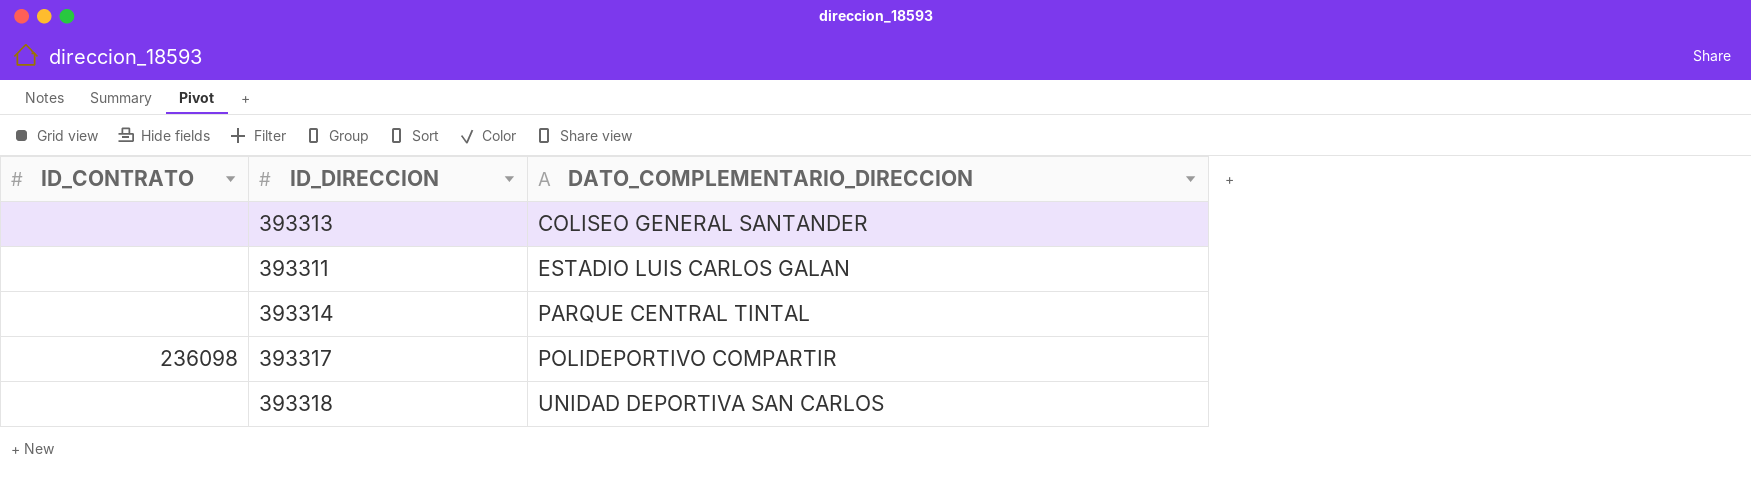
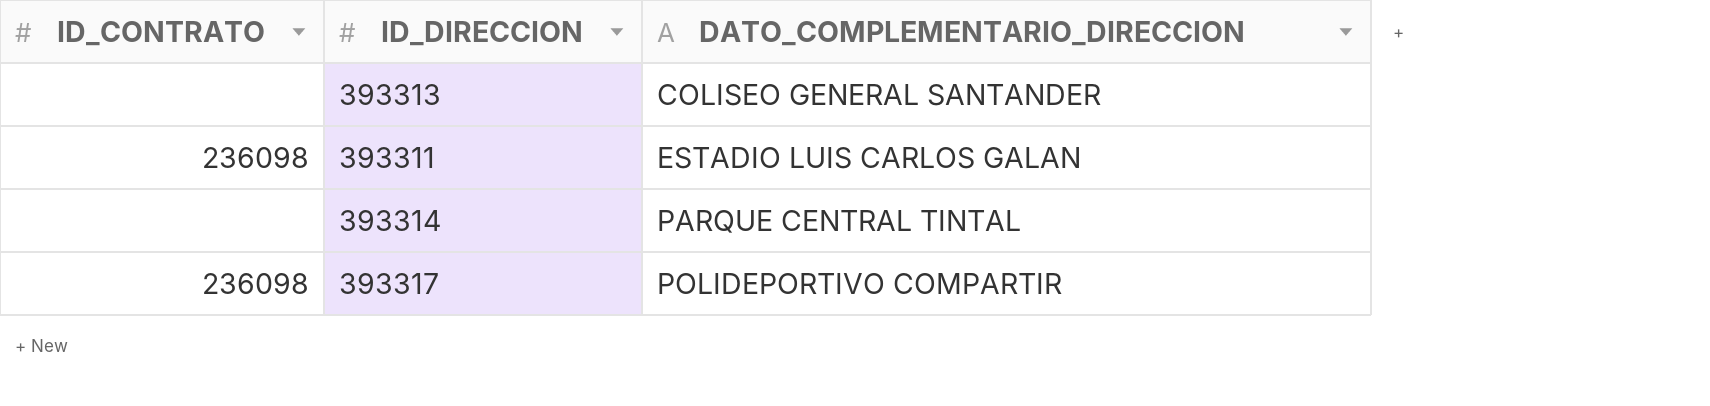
row 393318: none | UNIDAD DEPORTIVA SAN CARLOS -> none
393311 | ID_CONTRATO: none -> 236098

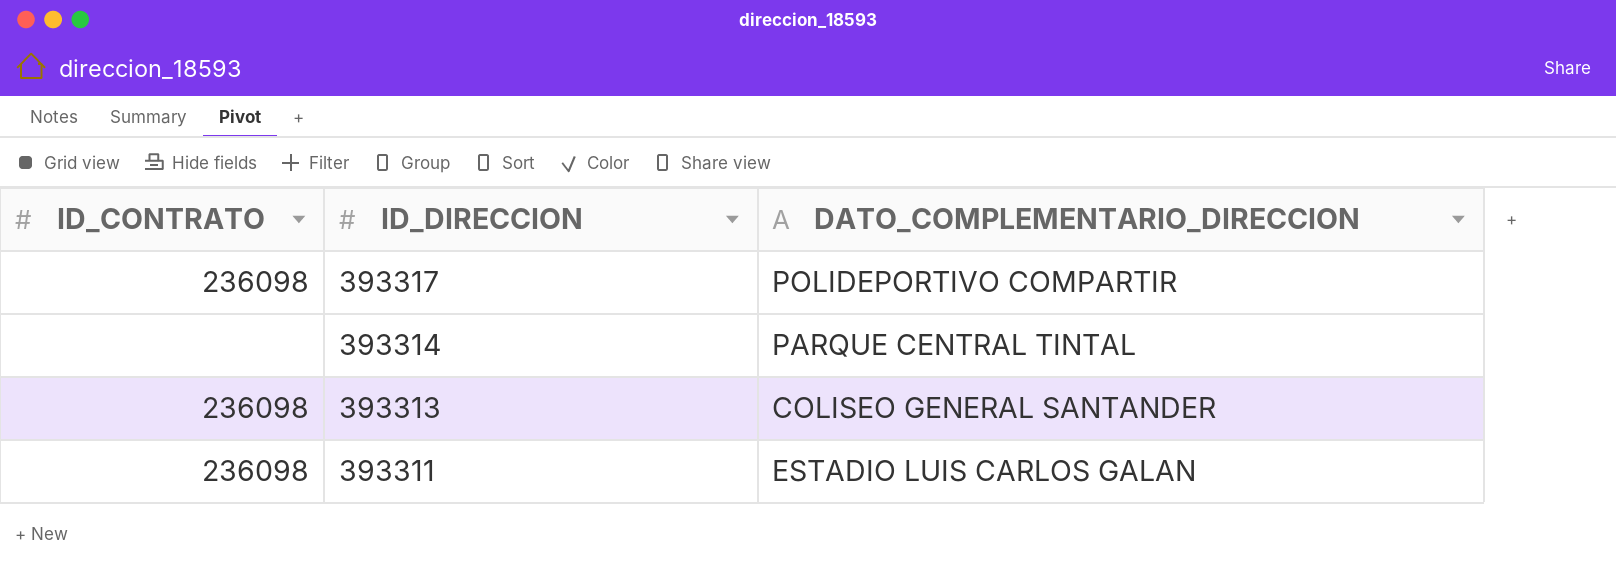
row order: DATO_COMPLEMENTARIO_DIRECCION ascending -> ID_DIRECCION descending
393313 | ID_CONTRATO: none -> 236098

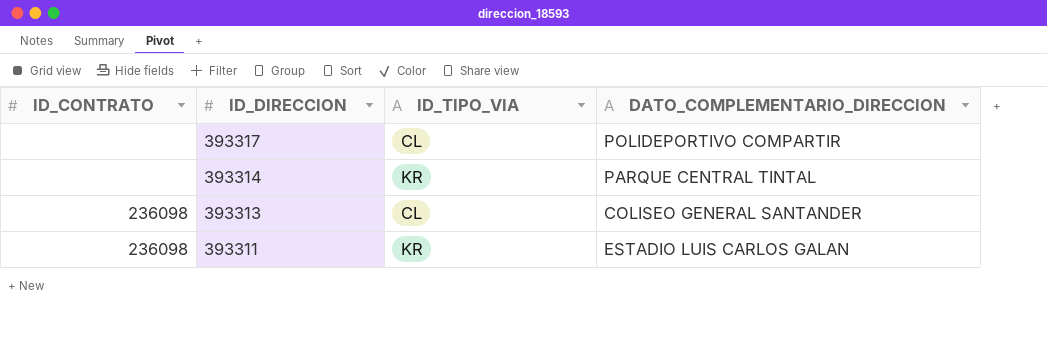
column ID_TIPO_VIA | position: none -> 3
393317 | ID_CONTRATO: 236098 -> none

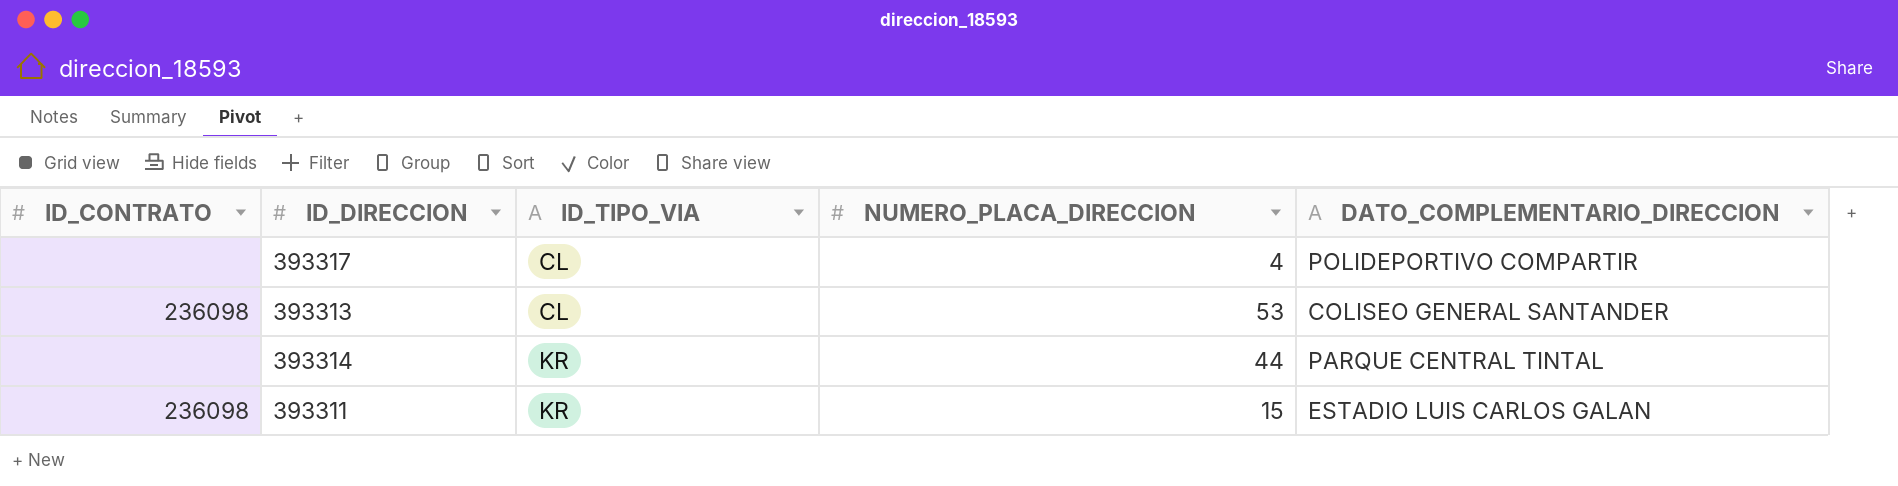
row order: ID_DIRECCION descending -> ID_TIPO_VIA ascending
column NUMERO_PLACA_DIRECCION | position: none -> 4

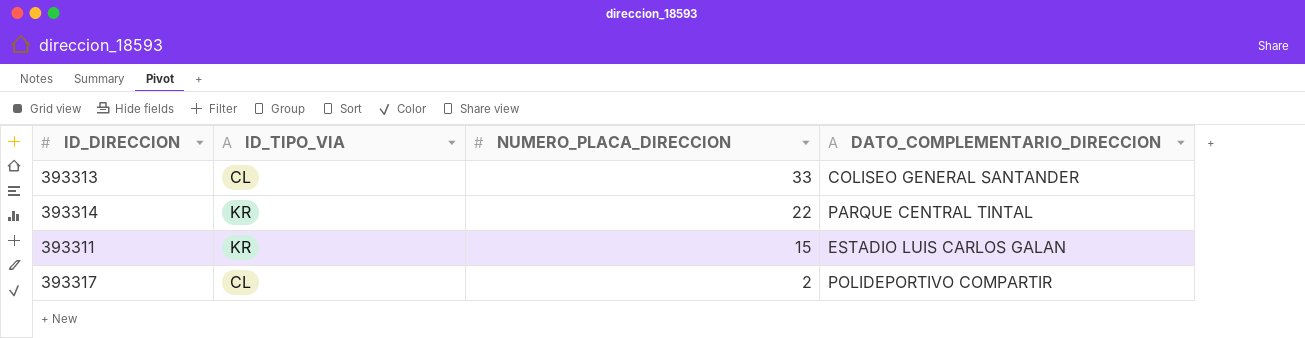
row order: ID_TIPO_VIA ascending -> NUMERO_PLACA_DIRECCION descending
column ID_CONTRATO | position: 1 -> none
393313 | NUMERO_PLACA_DIRECCION: 53 -> 33
393314 | NUMERO_PLACA_DIRECCION: 44 -> 22
393317 | NUMERO_PLACA_DIRECCION: 4 -> 2

